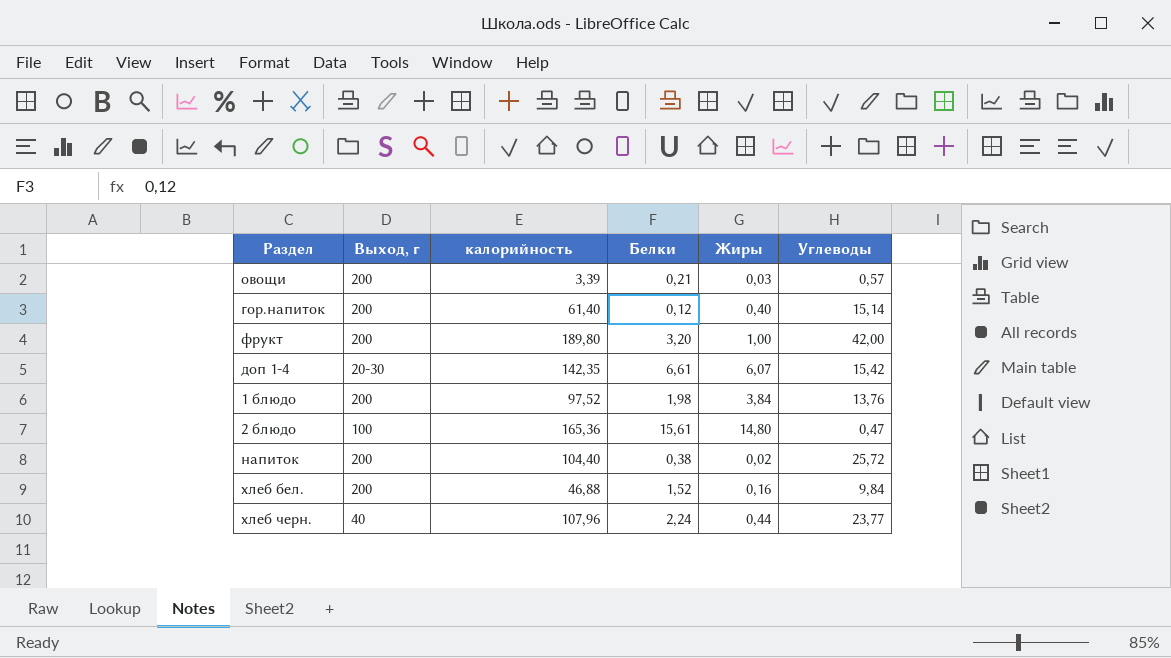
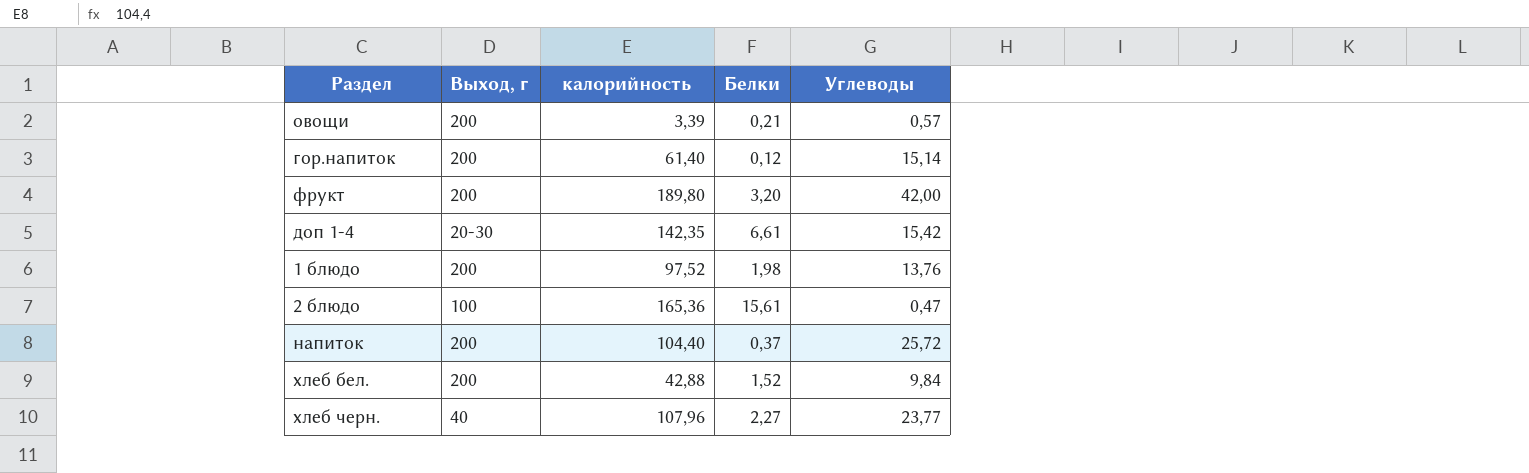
column Жиры | position: 5 -> none
напиток | Белки: 0,38 -> 0,37
хлеб бел. | калорийность: 46,88 -> 42,88
хлеб черн. | Белки: 2,24 -> 2,27

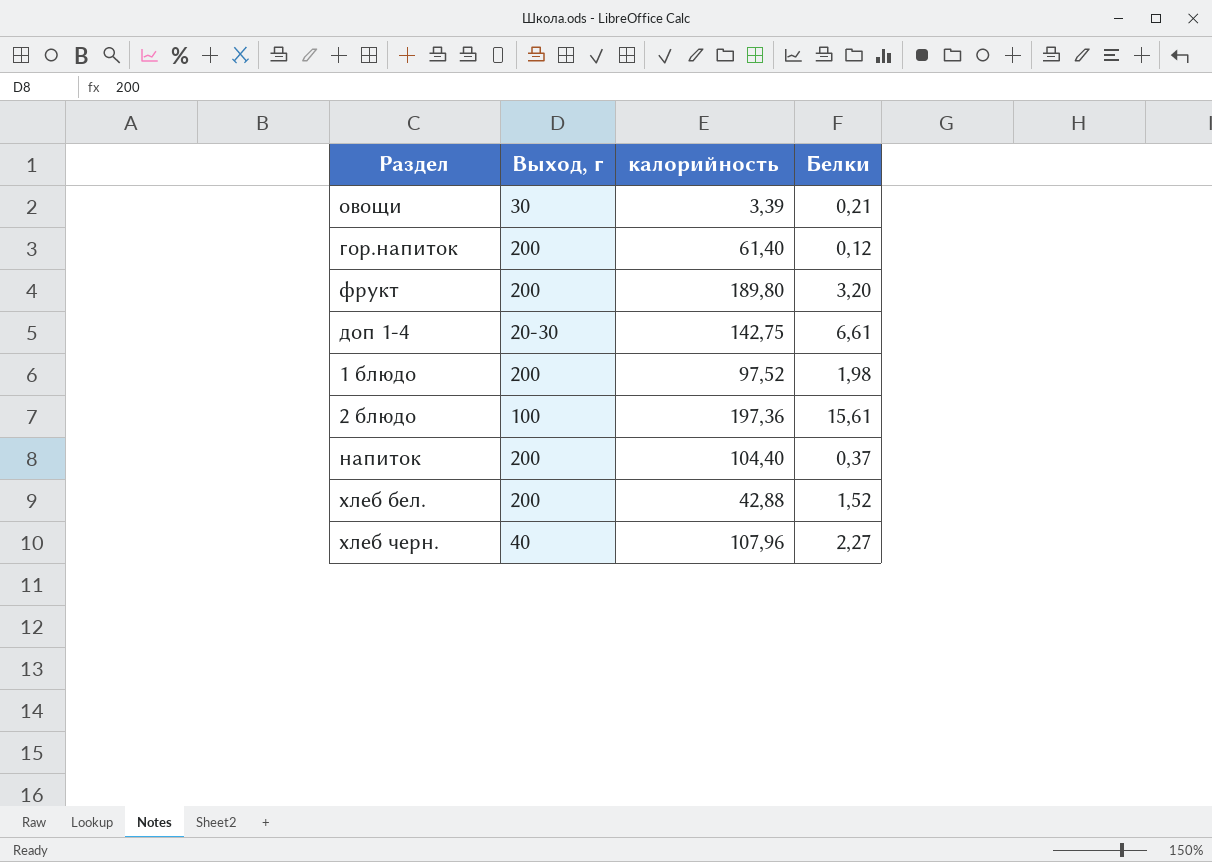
column Углеводы | position: 5 -> none
овощи | Выход, г: 200 -> 30
доп 1-4 | калорийность: 142,35 -> 142,75
2 блюдо | калорийность: 165,36 -> 197,36

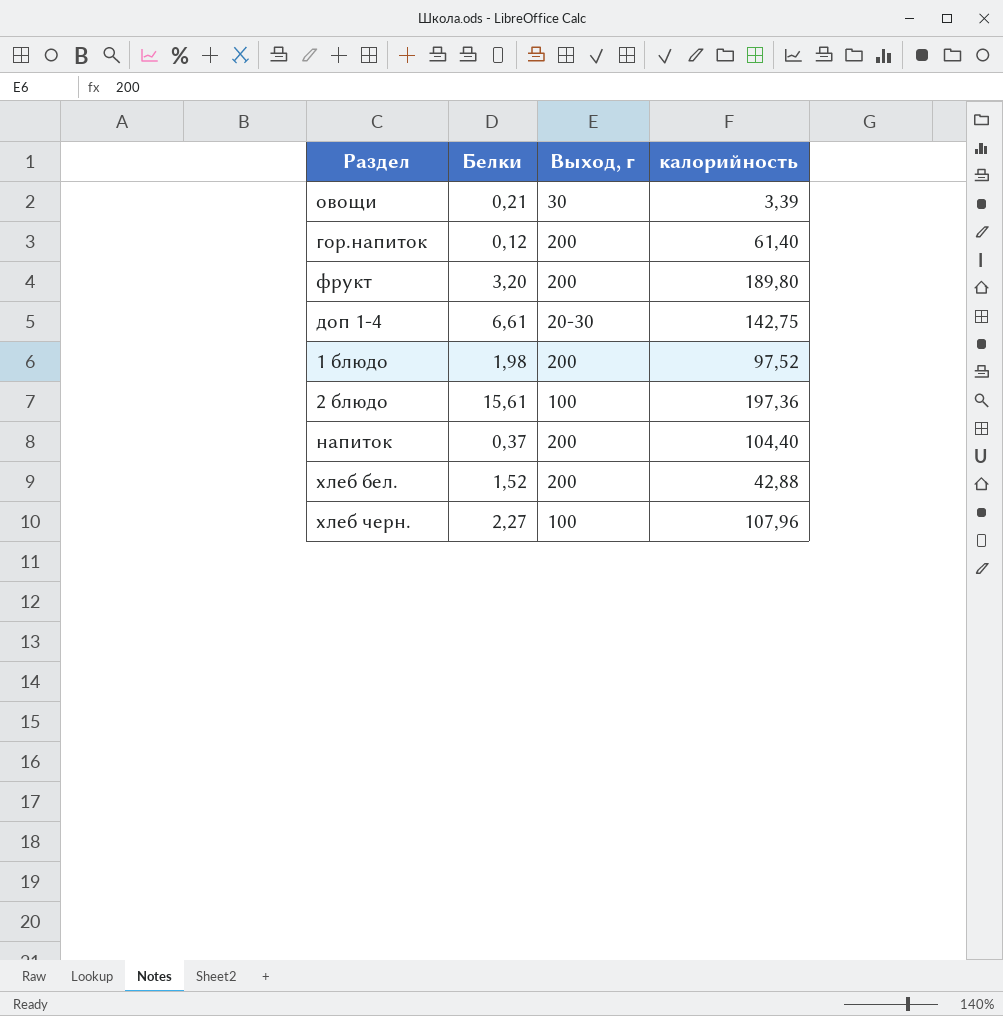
column Белки | position: 4 -> 2
хлеб черн. | Выход, г: 40 -> 100

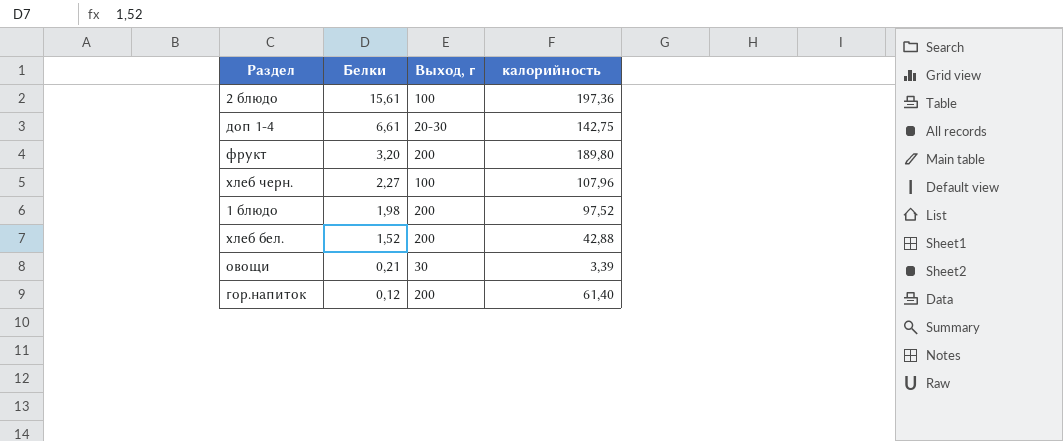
row order: none -> Белки descending
row напиток: 0,37 | 200 | 104,40 -> none

